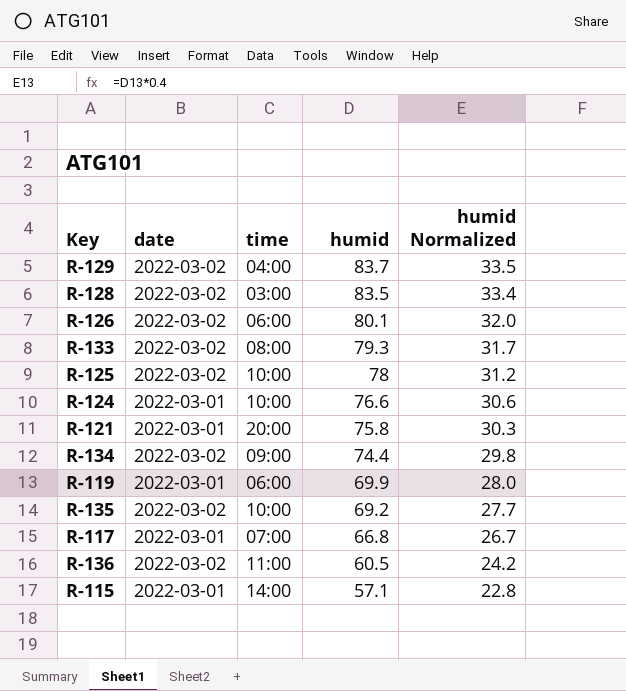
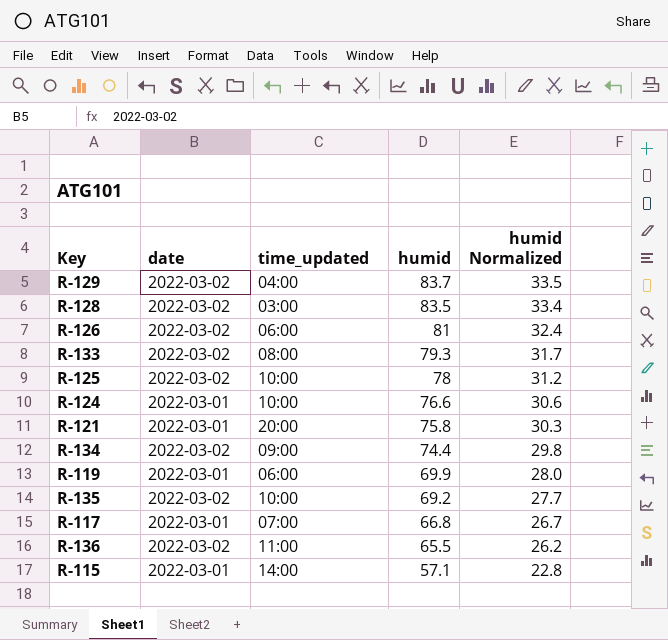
column name: time -> time_updated
R-126 | humid: 80.1 -> 81
R-126 | humid Normalized: 32.0 -> 32.4
R-136 | humid: 60.5 -> 65.5
R-136 | humid Normalized: 24.2 -> 26.2

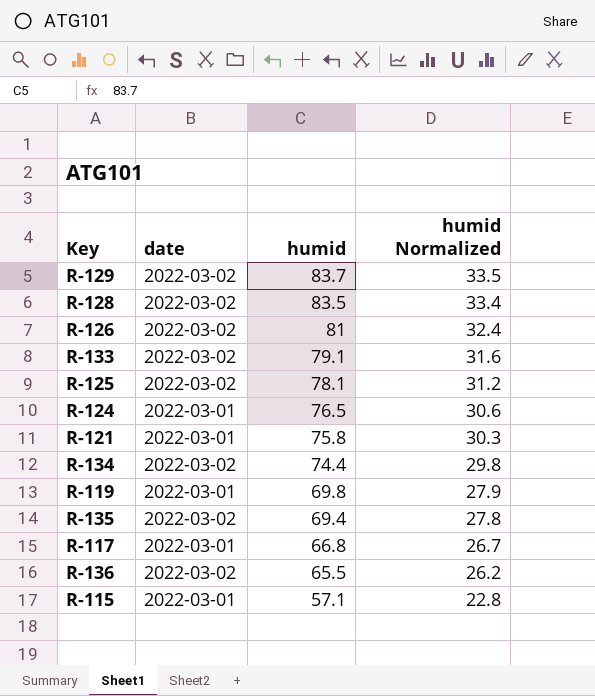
column time_updated | position: 3 -> none
R-133 | humid: 79.3 -> 79.1
R-133 | humid Normalized: 31.7 -> 31.6
R-125 | humid: 78 -> 78.1
R-124 | humid: 76.6 -> 76.5
R-119 | humid: 69.9 -> 69.8
R-119 | humid Normalized: 28.0 -> 27.9
R-135 | humid: 69.2 -> 69.4
R-135 | humid Normalized: 27.7 -> 27.8

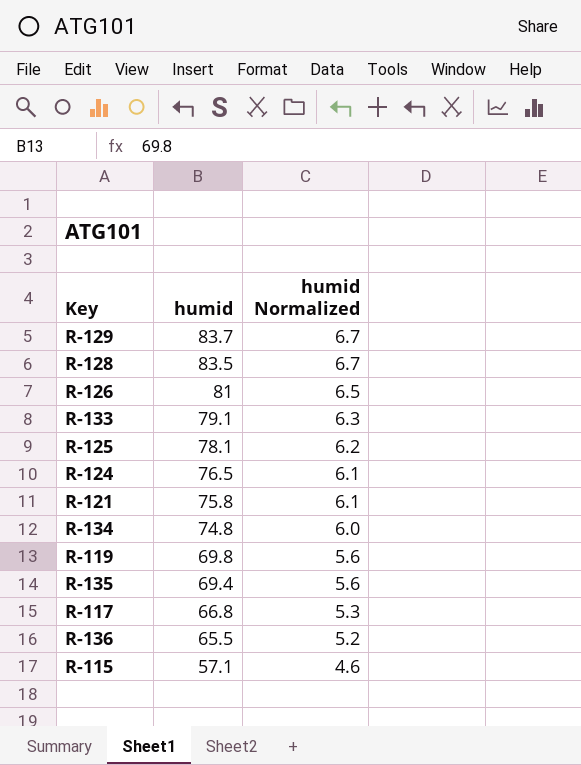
column date | position: 2 -> none
column humid Normalized | formula: [humid] * 0.4 -> [humid] * 0.08
R-134 | humid: 74.4 -> 74.8

